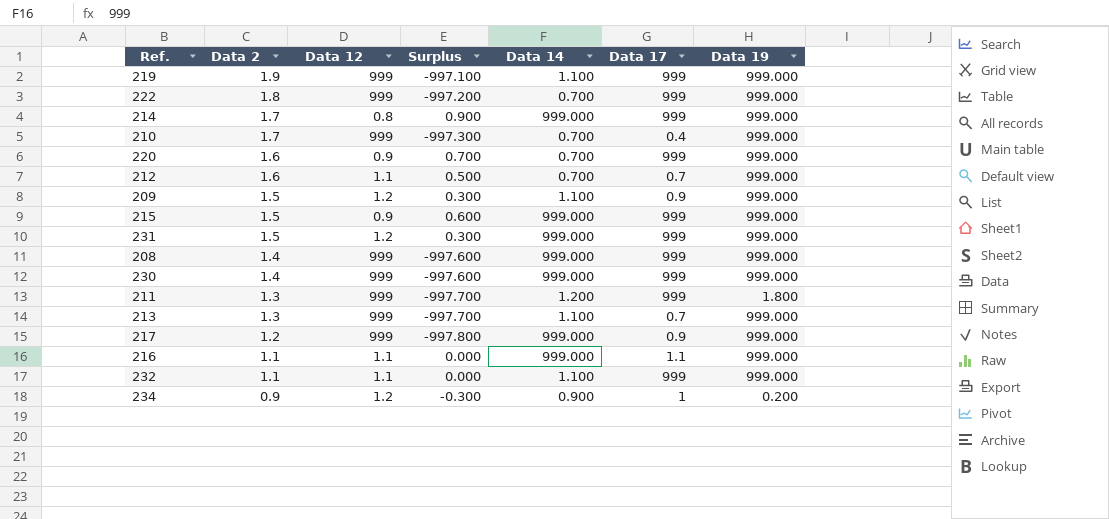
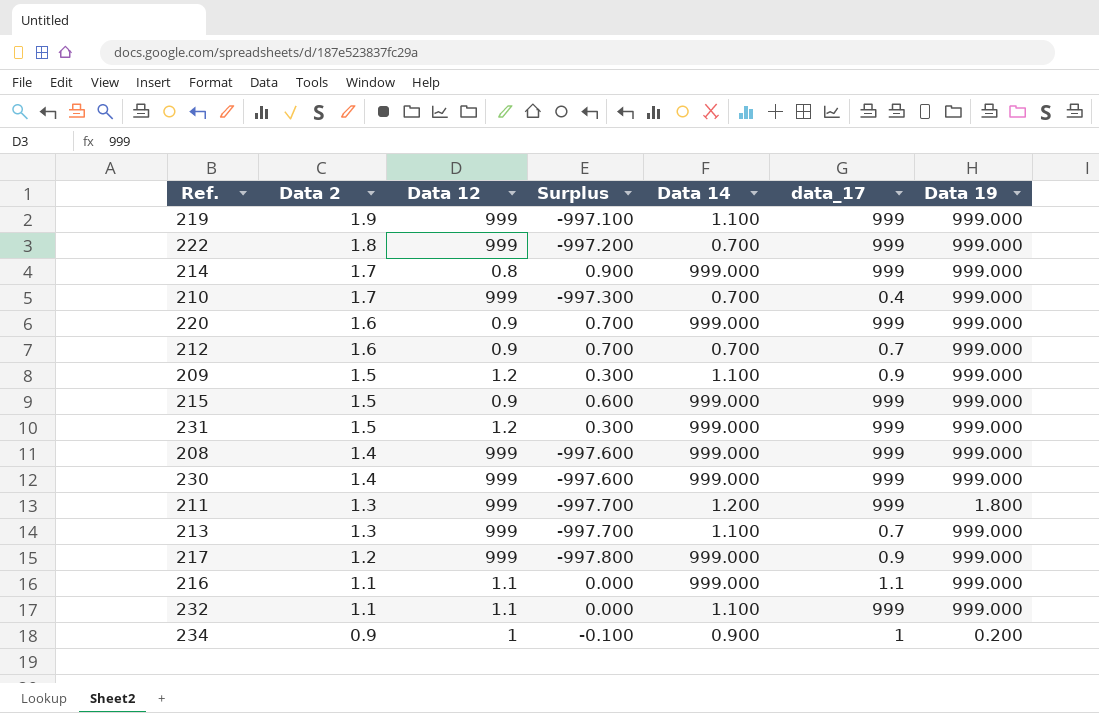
column name: Data 17 -> data_17
220 | Data 14: 0.700 -> 999.000
212 | Data 12: 1.1 -> 0.9
212 | Surplus: 0.500 -> 0.700
234 | Data 12: 1.2 -> 1
234 | Surplus: -0.300 -> -0.100

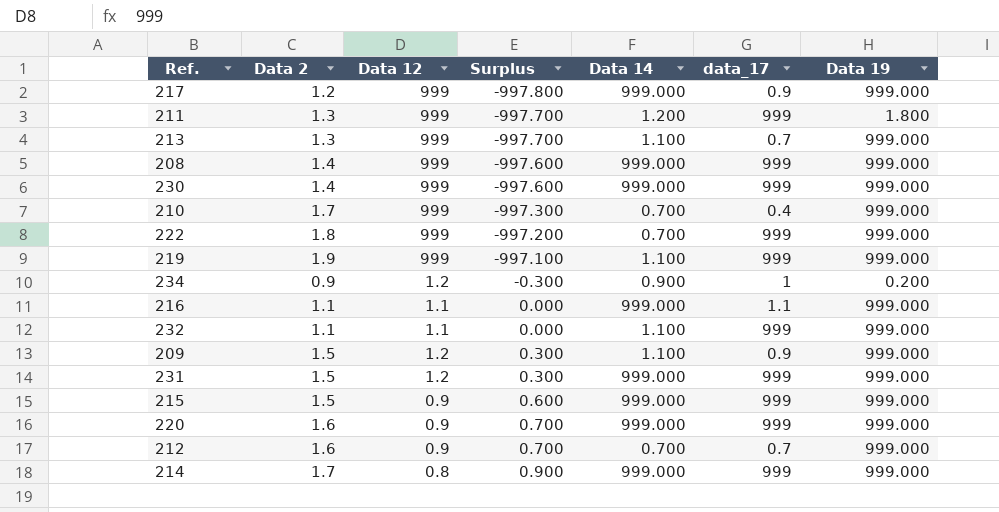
row order: Data 2 descending -> Surplus ascending
234 | Data 12: 1 -> 1.2
234 | Surplus: -0.100 -> -0.300

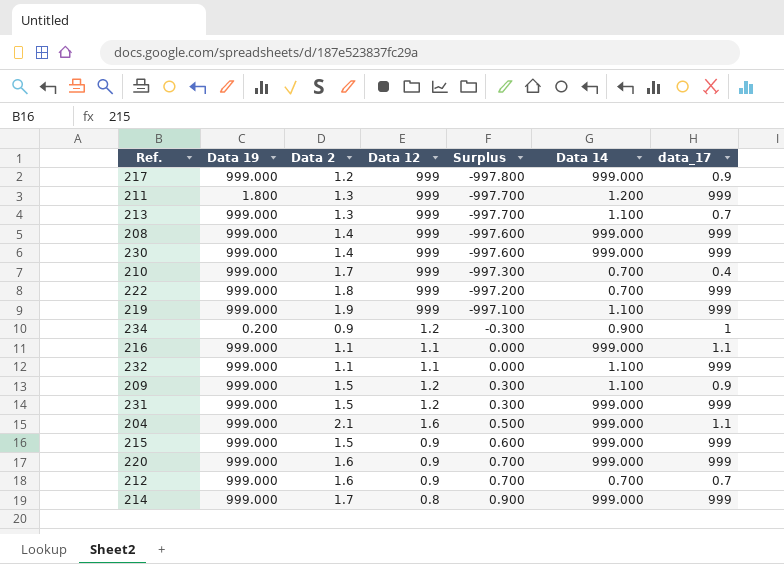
column Data 19 | position: 7 -> 2
row 204: none -> 999.000 | 2.1 | 1.6 | 0.500 | 999.000 | 1.1

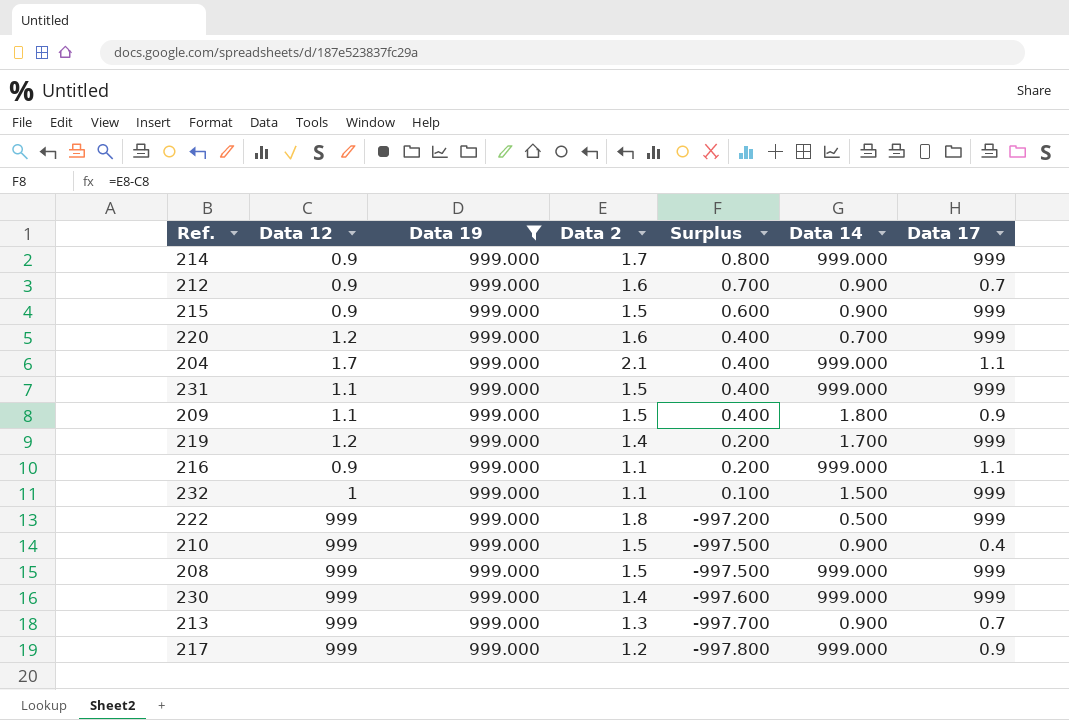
filter: none -> Data 19 = 999.000
row order: Surplus ascending -> Surplus descending
column Data 12 | position: 4 -> 2
column name: data_17 -> Data 17
214 | Data 12: 0.8 -> 0.9
214 | Surplus: 0.900 -> 0.800
212 | Data 14: 0.700 -> 0.900
215 | Data 14: 999.000 -> 0.900
220 | Data 12: 0.9 -> 1.2
220 | Surplus: 0.700 -> 0.400
220 | Data 14: 999.000 -> 0.700
204 | Data 12: 1.6 -> 1.7
204 | Surplus: 0.500 -> 0.400
231 | Data 12: 1.2 -> 1.1
231 | Surplus: 0.300 -> 0.400
209 | Data 12: 1.2 -> 1.1
209 | Surplus: 0.300 -> 0.400
209 | Data 14: 1.100 -> 1.800
219 | Data 12: 999 -> 1.2
219 | Data 2: 1.9 -> 1.4
219 | Surplus: -997.100 -> 0.200
219 | Data 14: 1.100 -> 1.700
216 | Data 12: 1.1 -> 0.9
216 | Surplus: 0.000 -> 0.200
232 | Data 12: 1.1 -> 1
232 | Surplus: 0.000 -> 0.100
232 | Data 14: 1.100 -> 1.500
222 | Data 14: 0.700 -> 0.500
210 | Data 2: 1.7 -> 1.5
210 | Surplus: -997.300 -> -997.500
210 | Data 14: 0.700 -> 0.900
208 | Data 2: 1.4 -> 1.5
208 | Surplus: -997.600 -> -997.500
213 | Data 14: 1.100 -> 0.900

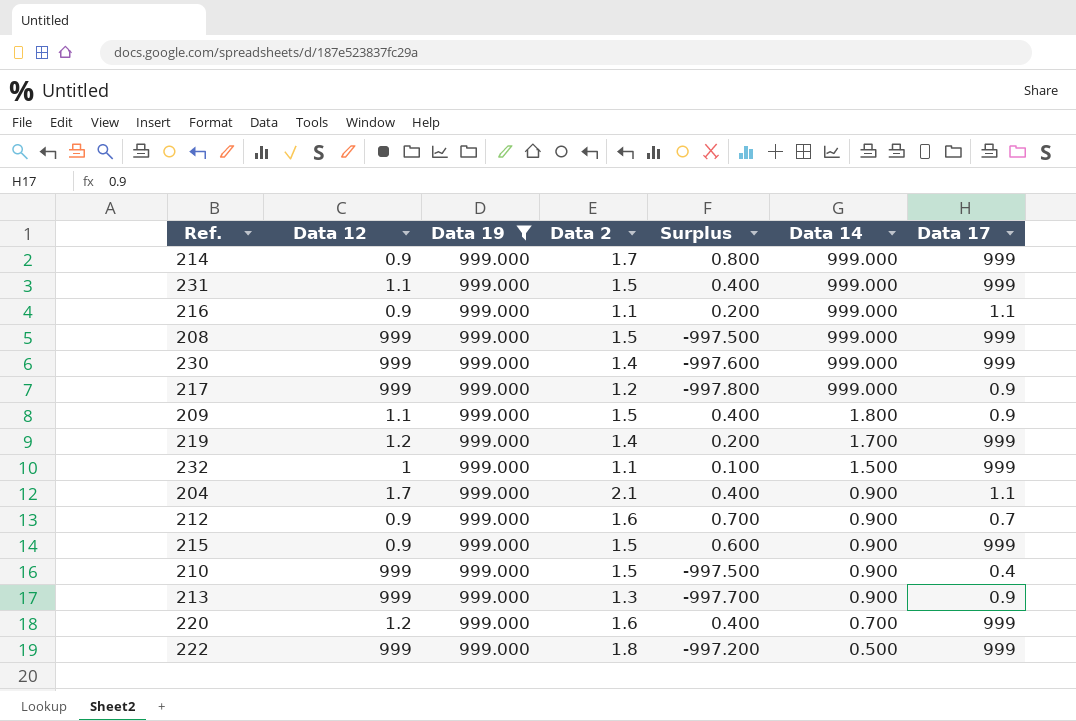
row order: Surplus descending -> Data 14 descending
204 | Data 14: 999.000 -> 0.900
213 | Data 17: 0.7 -> 0.9

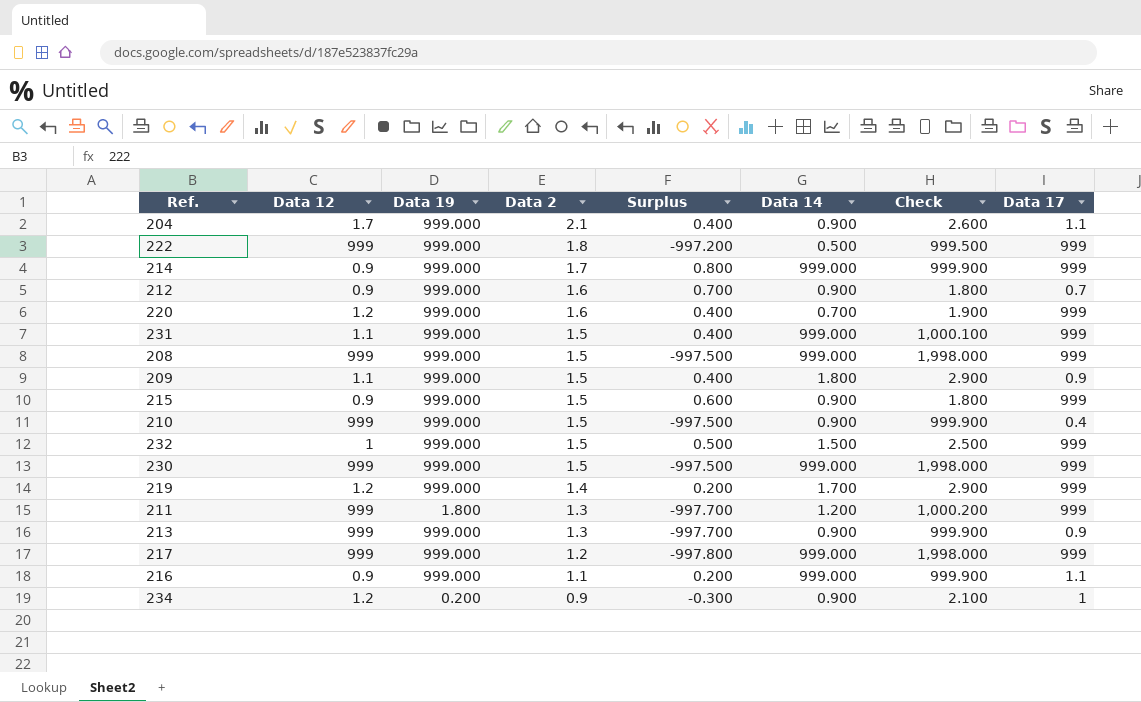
filter: Data 19 = 999.000 -> none
row order: Data 14 descending -> Data 2 descending
column Check | formula: none -> [Data 12] + [Data 14]
232 | Data 2: 1.1 -> 1.5
232 | Surplus: 0.100 -> 0.500
230 | Data 2: 1.4 -> 1.5
230 | Surplus: -997.600 -> -997.500
217 | Data 17: 0.9 -> 999

